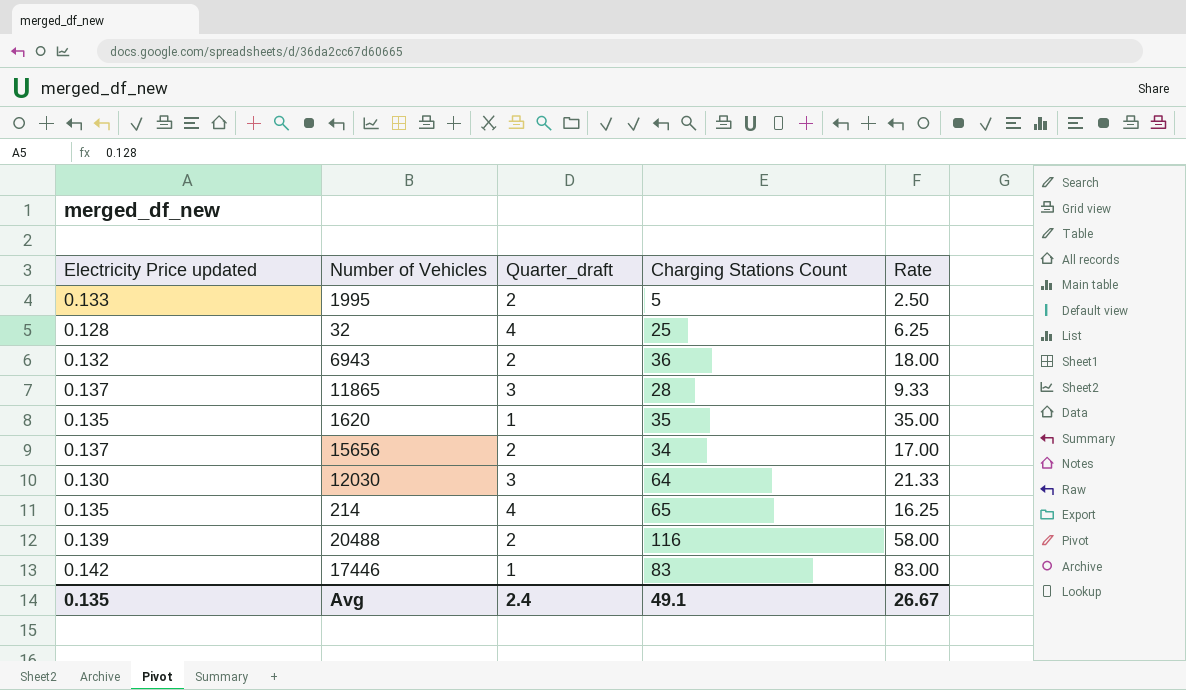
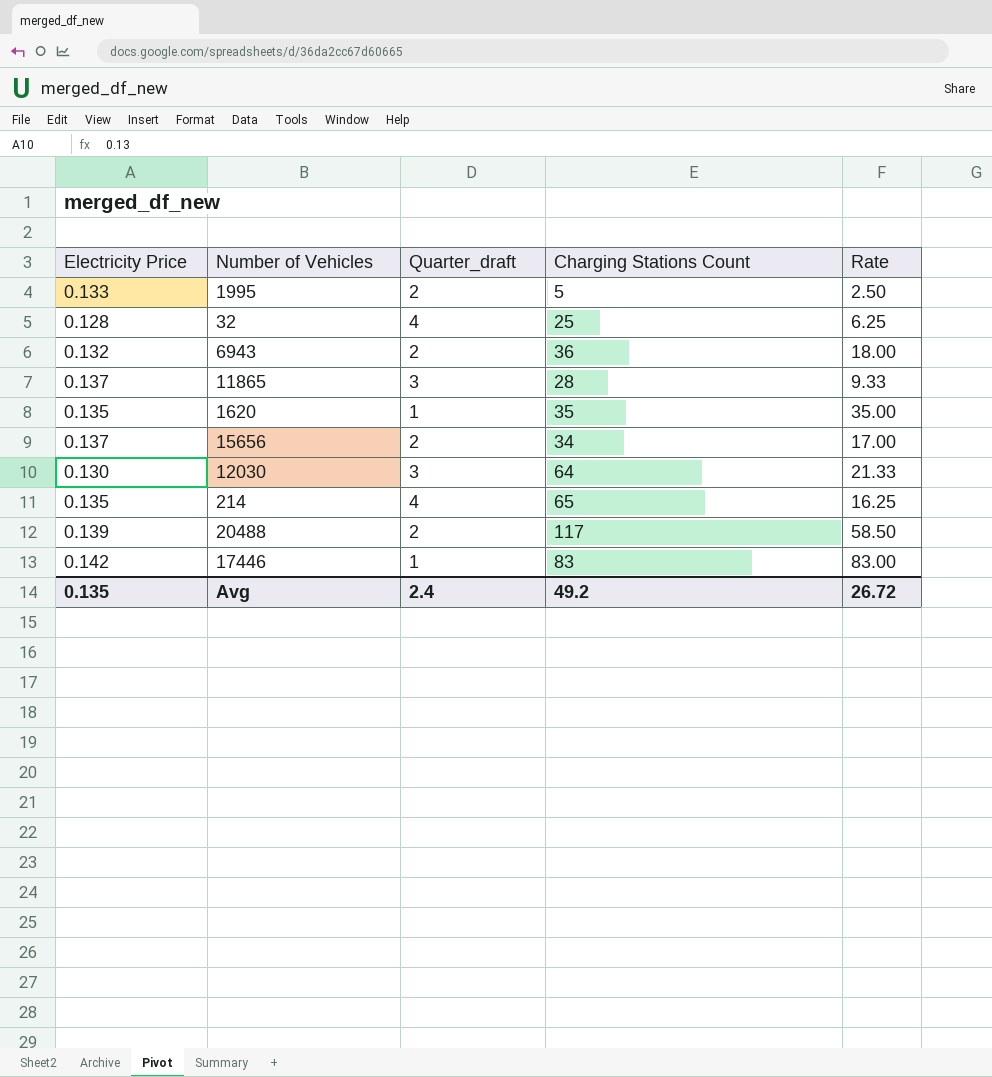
column name: Electricity Price updated -> Electricity Price
20488 | Charging Stations Count: 116 -> 117
20488 | Rate: 58.00 -> 58.50
Avg | Charging Stations Count: 49.1 -> 49.2
Avg | Rate: 26.67 -> 26.72

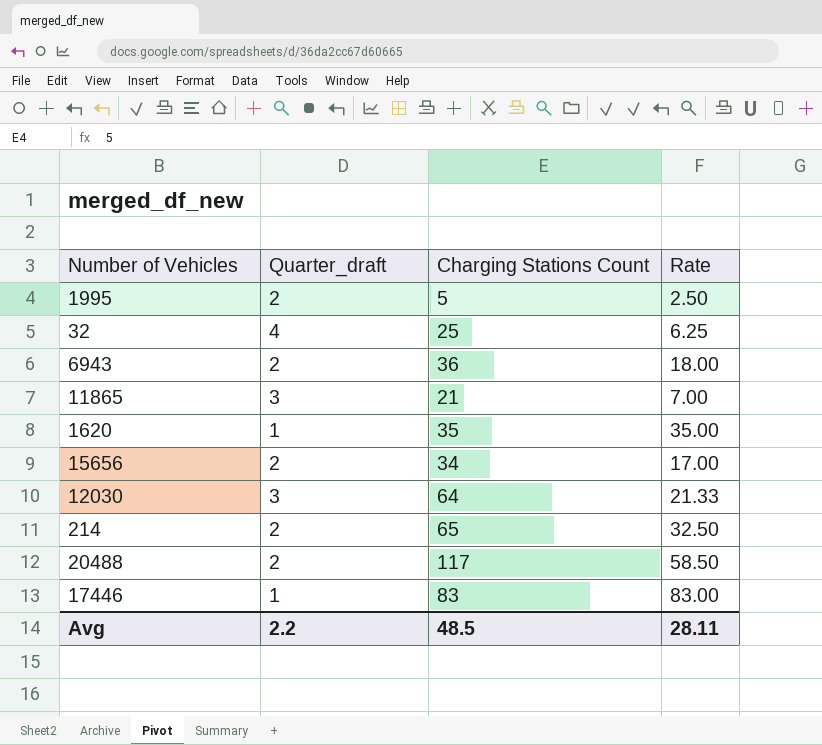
column Electricity Price | position: 1 -> none
11865 | Charging Stations Count: 28 -> 21
11865 | Rate: 9.33 -> 7.00
214 | Quarter_draft: 4 -> 2
214 | Rate: 16.25 -> 32.50
Avg | Quarter_draft: 2.4 -> 2.2
Avg | Charging Stations Count: 49.2 -> 48.5
Avg | Rate: 26.72 -> 28.11

